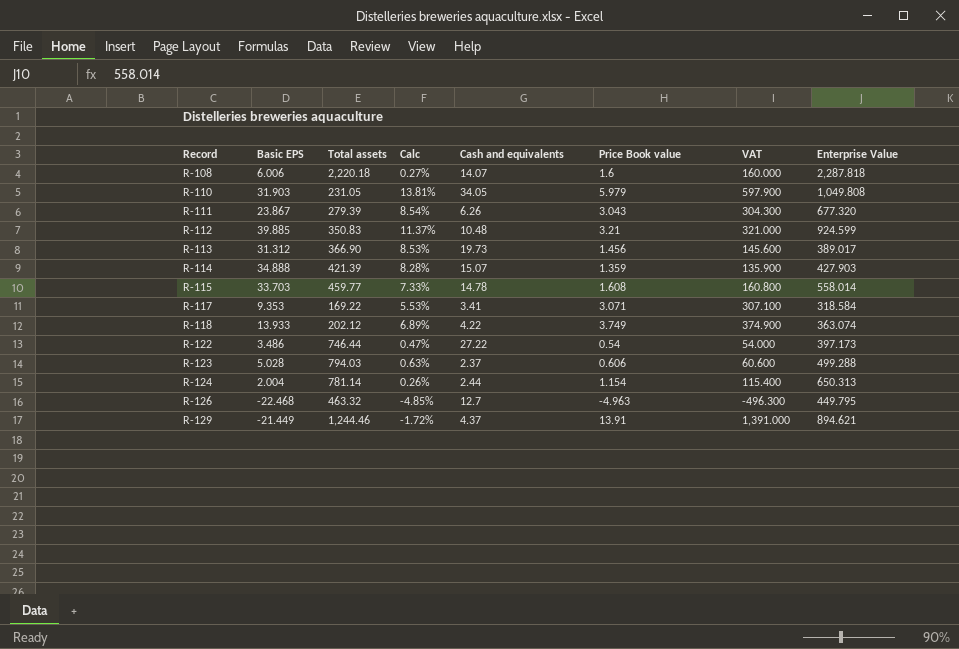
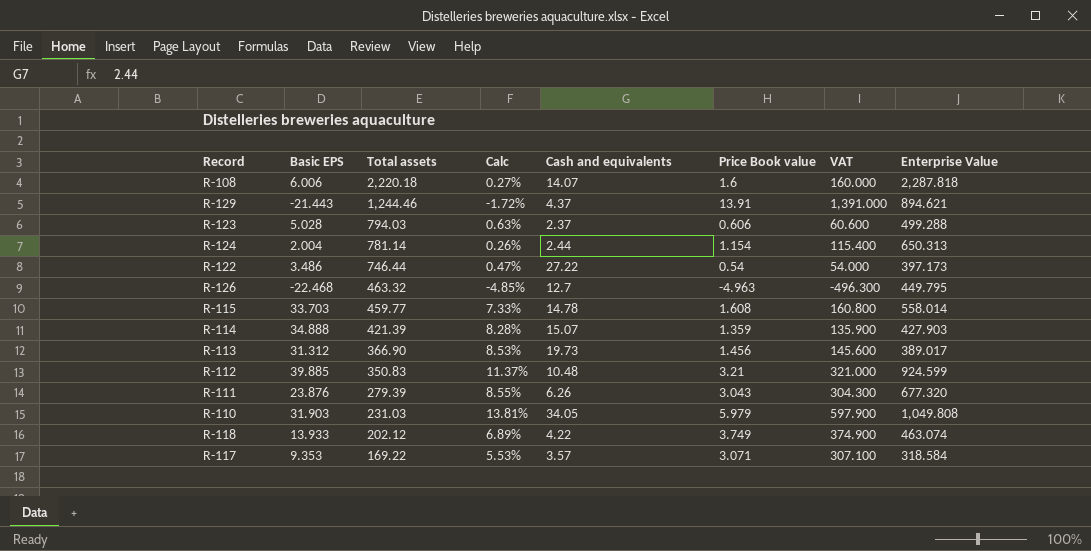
row order: Record ascending -> Total assets descending
R-129 | Basic EPS: -21.449 -> -21.443
R-111 | Basic EPS: 23.867 -> 23.876
R-111 | Calc: 8.54% -> 8.55%
R-110 | Total assets: 231.05 -> 231.03
R-118 | Enterprise Value: 363.074 -> 463.074
R-117 | Cash and equivalents: 3.41 -> 3.57

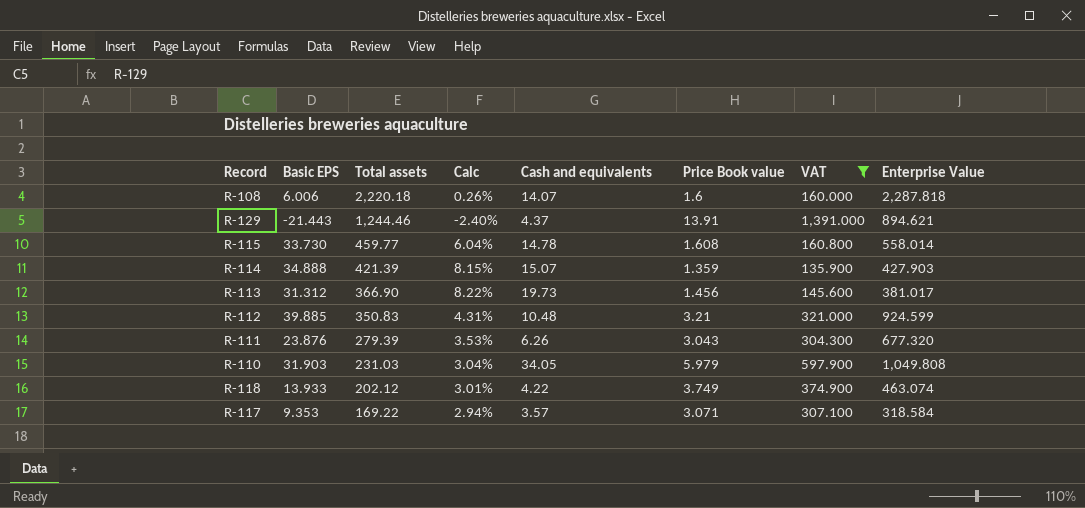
filter: none -> VAT >= 135.900
column Calc | formula: [Basic EPS] / [Total assets] -> [Basic EPS] / [Enterprise Value]
R-115 | Basic EPS: 33.703 -> 33.730
R-113 | Enterprise Value: 389.017 -> 381.017

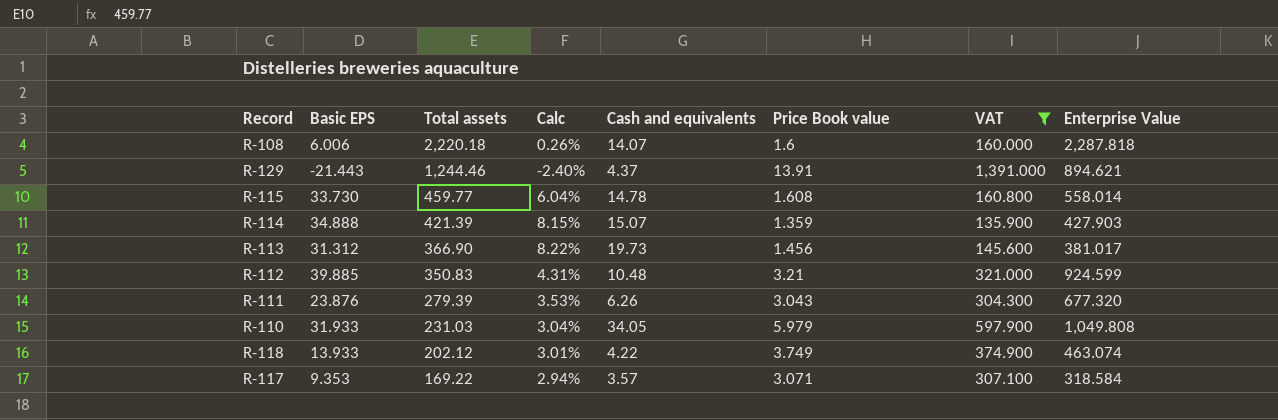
R-110 | Basic EPS: 31.903 -> 31.933

